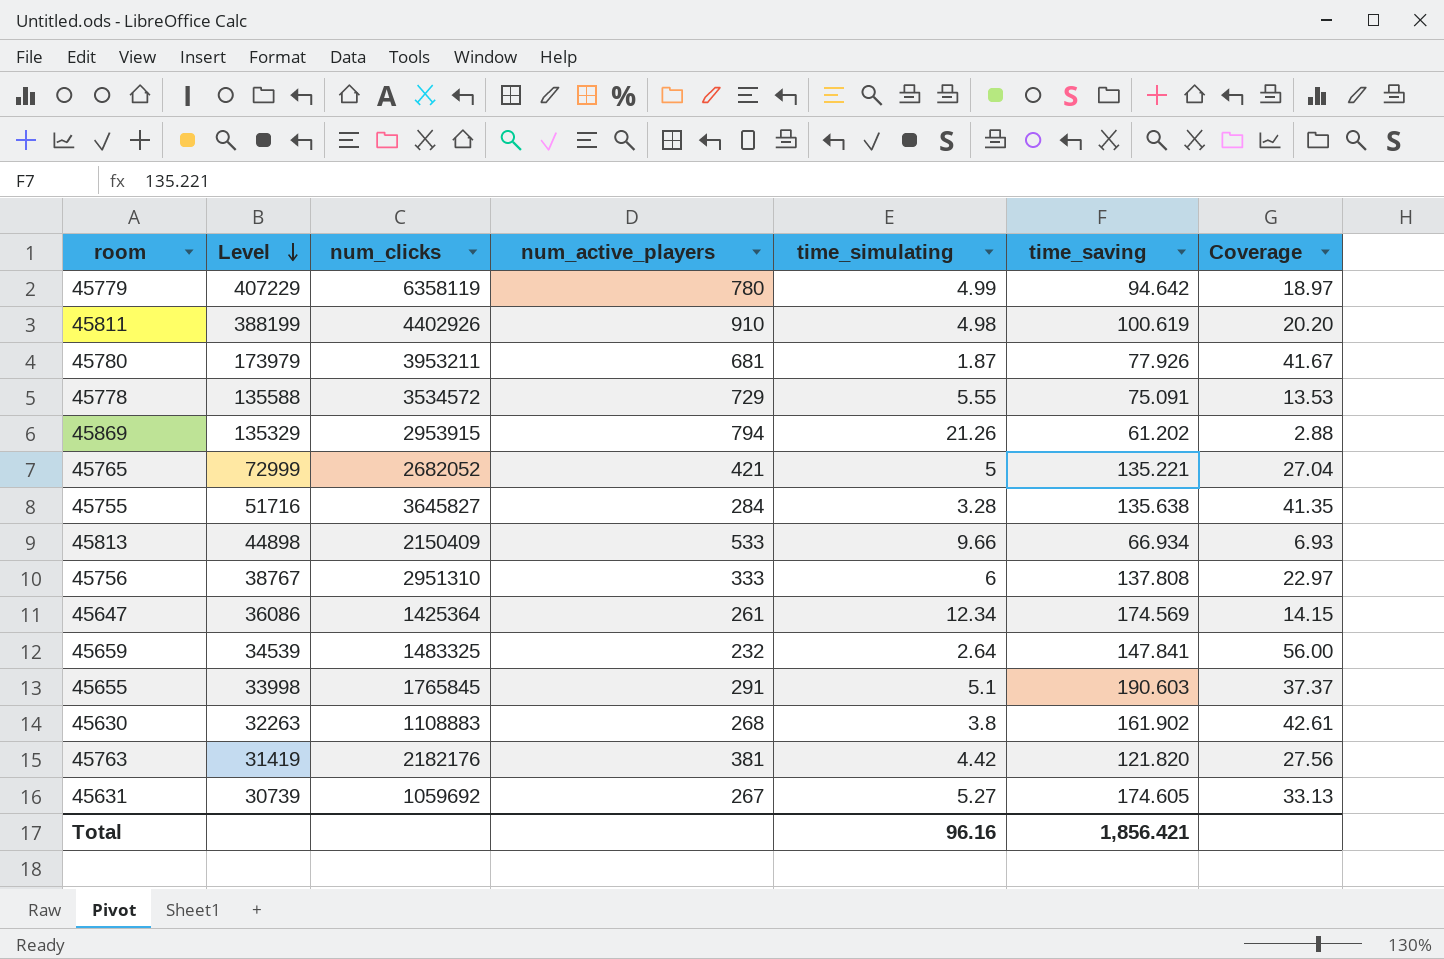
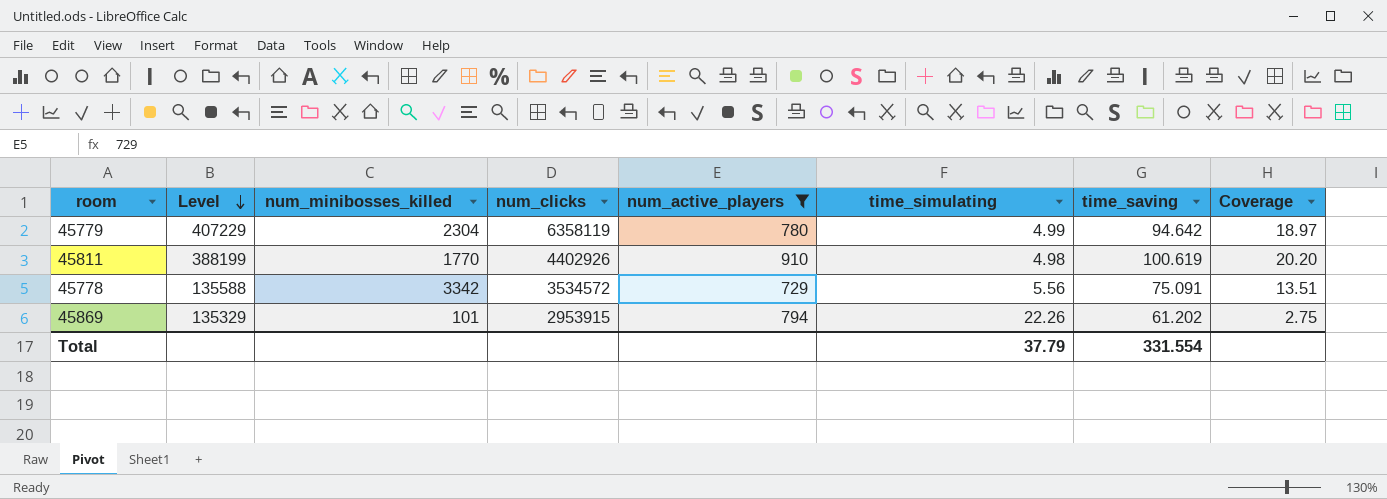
filter: none -> num_active_players >= 729
column num_minibosses_killed | position: none -> 3
45778 | time_simulating: 5.55 -> 5.56
45778 | Coverage: 13.53 -> 13.51
45869 | time_simulating: 21.26 -> 22.26
45869 | Coverage: 2.88 -> 2.75
Total | time_simulating: 96.16 -> 37.79
Total | time_saving: 1,856.421 -> 331.554

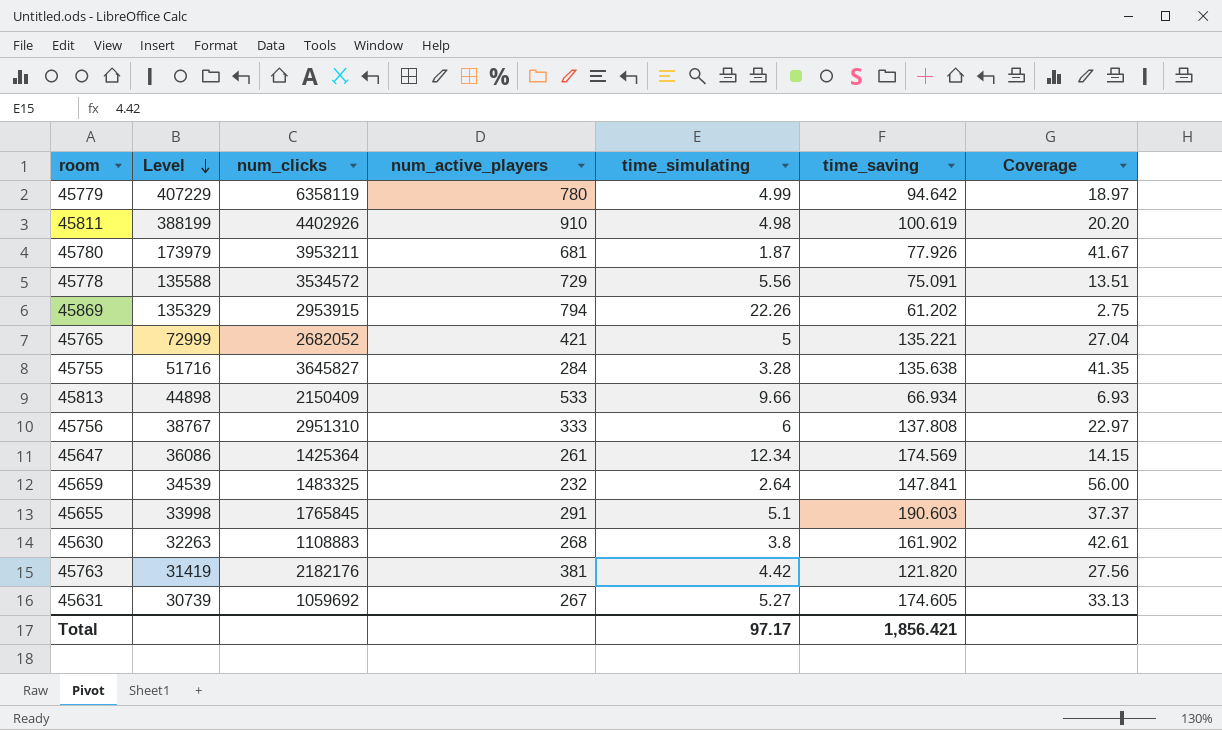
filter: num_active_players >= 729 -> none
column num_minibosses_killed | position: 3 -> none
Total | time_simulating: 37.79 -> 97.17
Total | time_saving: 331.554 -> 1,856.421

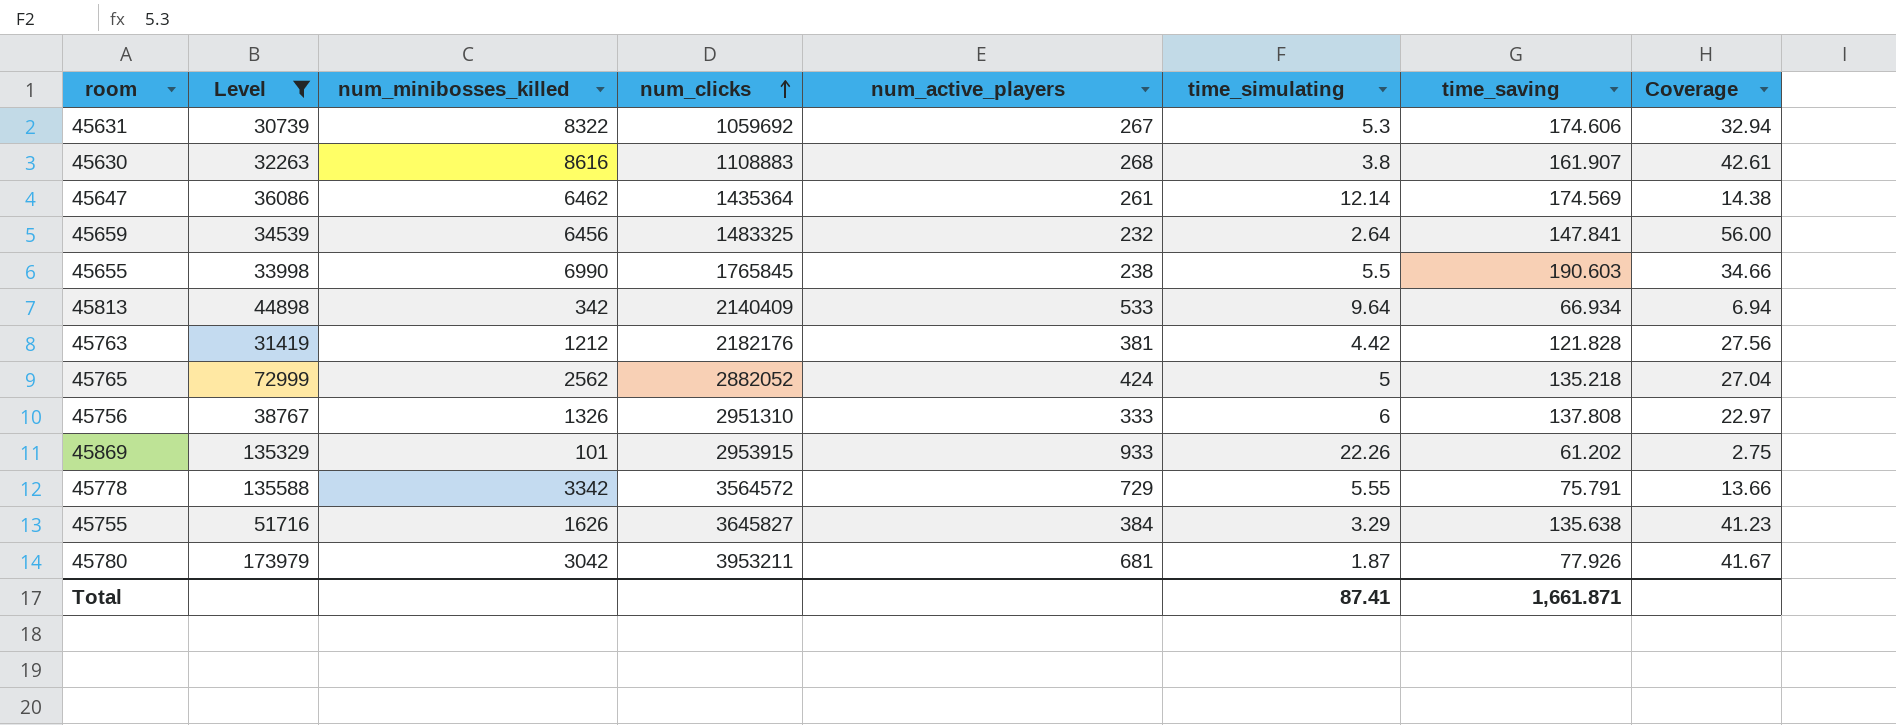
filter: none -> Level <= 173979
row order: Level descending -> num_clicks ascending
column num_minibosses_killed | position: none -> 3
45631 | time_simulating: 5.27 -> 5.3
45631 | time_saving: 174.605 -> 174.606
45631 | Coverage: 33.13 -> 32.94
45630 | time_saving: 161.902 -> 161.907
45647 | num_clicks: 1425364 -> 1435364
45647 | time_simulating: 12.34 -> 12.14
45647 | Coverage: 14.15 -> 14.38
45655 | num_active_players: 291 -> 238
45655 | time_simulating: 5.1 -> 5.5
45655 | Coverage: 37.37 -> 34.66
45813 | num_clicks: 2150409 -> 2140409
45813 | time_simulating: 9.66 -> 9.64
45813 | Coverage: 6.93 -> 6.94
45763 | time_saving: 121.820 -> 121.828
45765 | num_clicks: 2682052 -> 2882052
45765 | num_active_players: 421 -> 424
45765 | time_saving: 135.221 -> 135.218
45869 | num_active_players: 794 -> 933
45778 | num_clicks: 3534572 -> 3564572
45778 | time_simulating: 5.56 -> 5.55
45778 | time_saving: 75.091 -> 75.791
45778 | Coverage: 13.51 -> 13.66
45755 | num_active_players: 284 -> 384
45755 | time_simulating: 3.28 -> 3.29
45755 | Coverage: 41.35 -> 41.23
Total | time_simulating: 97.17 -> 87.41
Total | time_saving: 1,856.421 -> 1,661.871

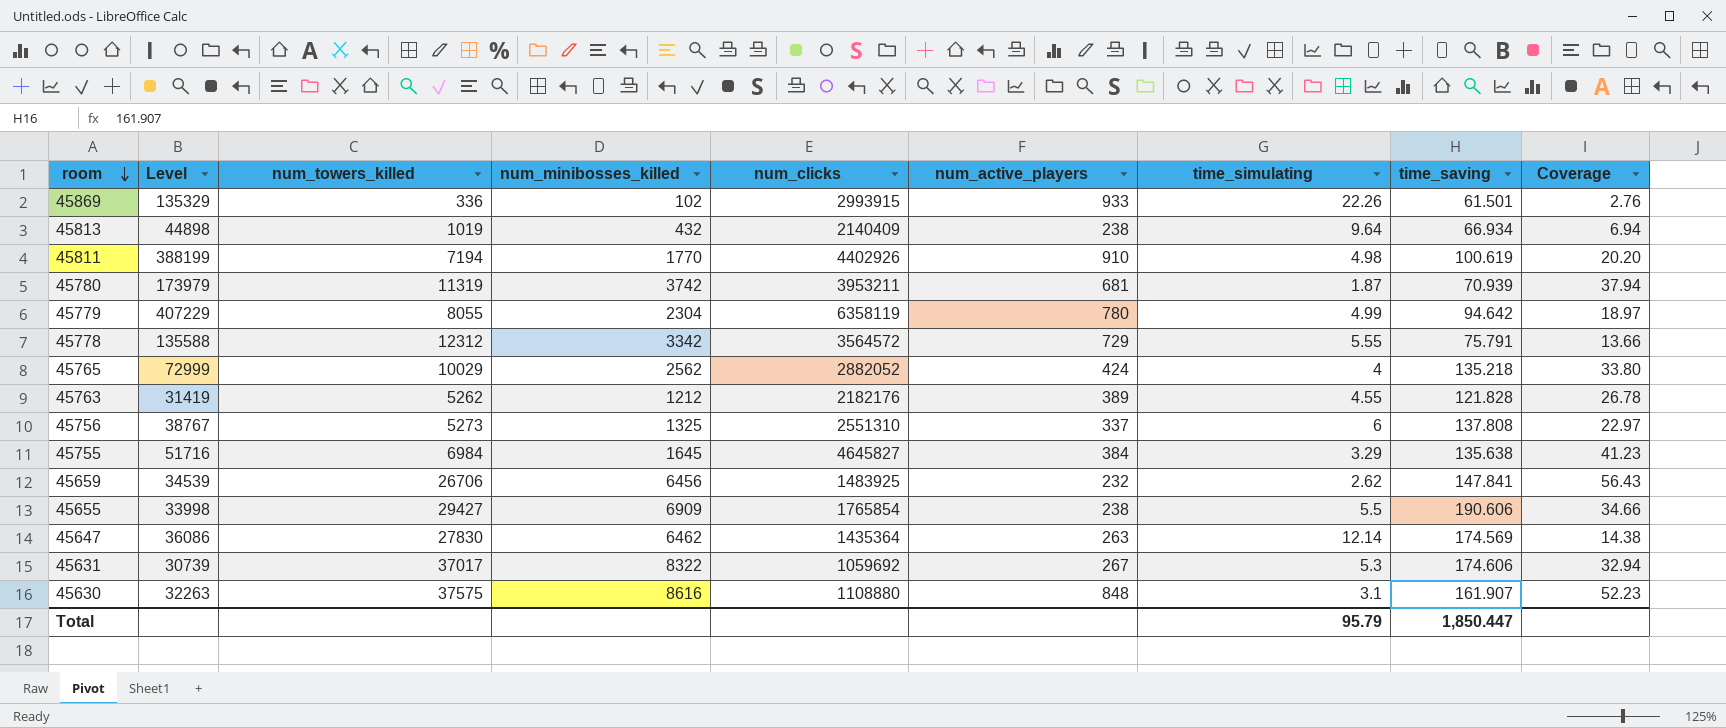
filter: Level <= 173979 -> none
row order: num_clicks ascending -> room descending
column num_towers_killed | position: none -> 3
45869 | num_minibosses_killed: 101 -> 102
45869 | num_clicks: 2953915 -> 2993915
45869 | time_saving: 61.202 -> 61.501
45869 | Coverage: 2.75 -> 2.76
45813 | num_minibosses_killed: 342 -> 432
45813 | num_active_players: 533 -> 238
45780 | num_minibosses_killed: 3042 -> 3742
45780 | time_saving: 77.926 -> 70.939
45780 | Coverage: 41.67 -> 37.94
45765 | time_simulating: 5 -> 4
45765 | Coverage: 27.04 -> 33.80
45763 | num_active_players: 381 -> 389
45763 | time_simulating: 4.42 -> 4.55
45763 | Coverage: 27.56 -> 26.78
45756 | num_minibosses_killed: 1326 -> 1325
45756 | num_clicks: 2951310 -> 2551310
45756 | num_active_players: 333 -> 337
45755 | num_minibosses_killed: 1626 -> 1645
45755 | num_clicks: 3645827 -> 4645827
45659 | num_clicks: 1483325 -> 1483925
45659 | time_simulating: 2.64 -> 2.62
45659 | Coverage: 56.00 -> 56.43
45655 | num_minibosses_killed: 6990 -> 6909
45655 | num_clicks: 1765845 -> 1765854
45655 | time_saving: 190.603 -> 190.606
45647 | num_active_players: 261 -> 263
45630 | num_clicks: 1108883 -> 1108880
45630 | num_active_players: 268 -> 848
45630 | time_simulating: 3.8 -> 3.1
45630 | Coverage: 42.61 -> 52.23
Total | time_simulating: 87.41 -> 95.79
Total | time_saving: 1,661.871 -> 1,850.447

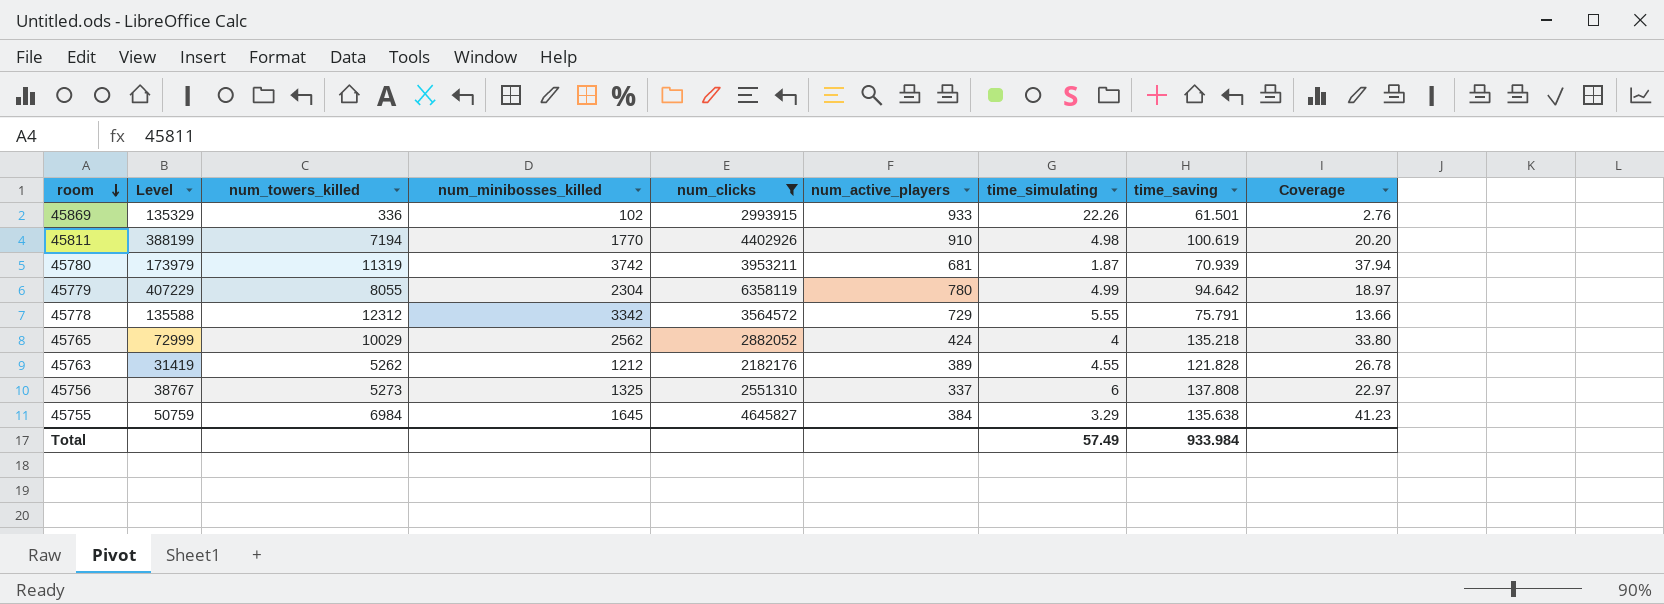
filter: none -> num_clicks >= 2182176
45755 | Level: 51716 -> 50759
Total | time_simulating: 95.79 -> 57.49
Total | time_saving: 1,850.447 -> 933.984

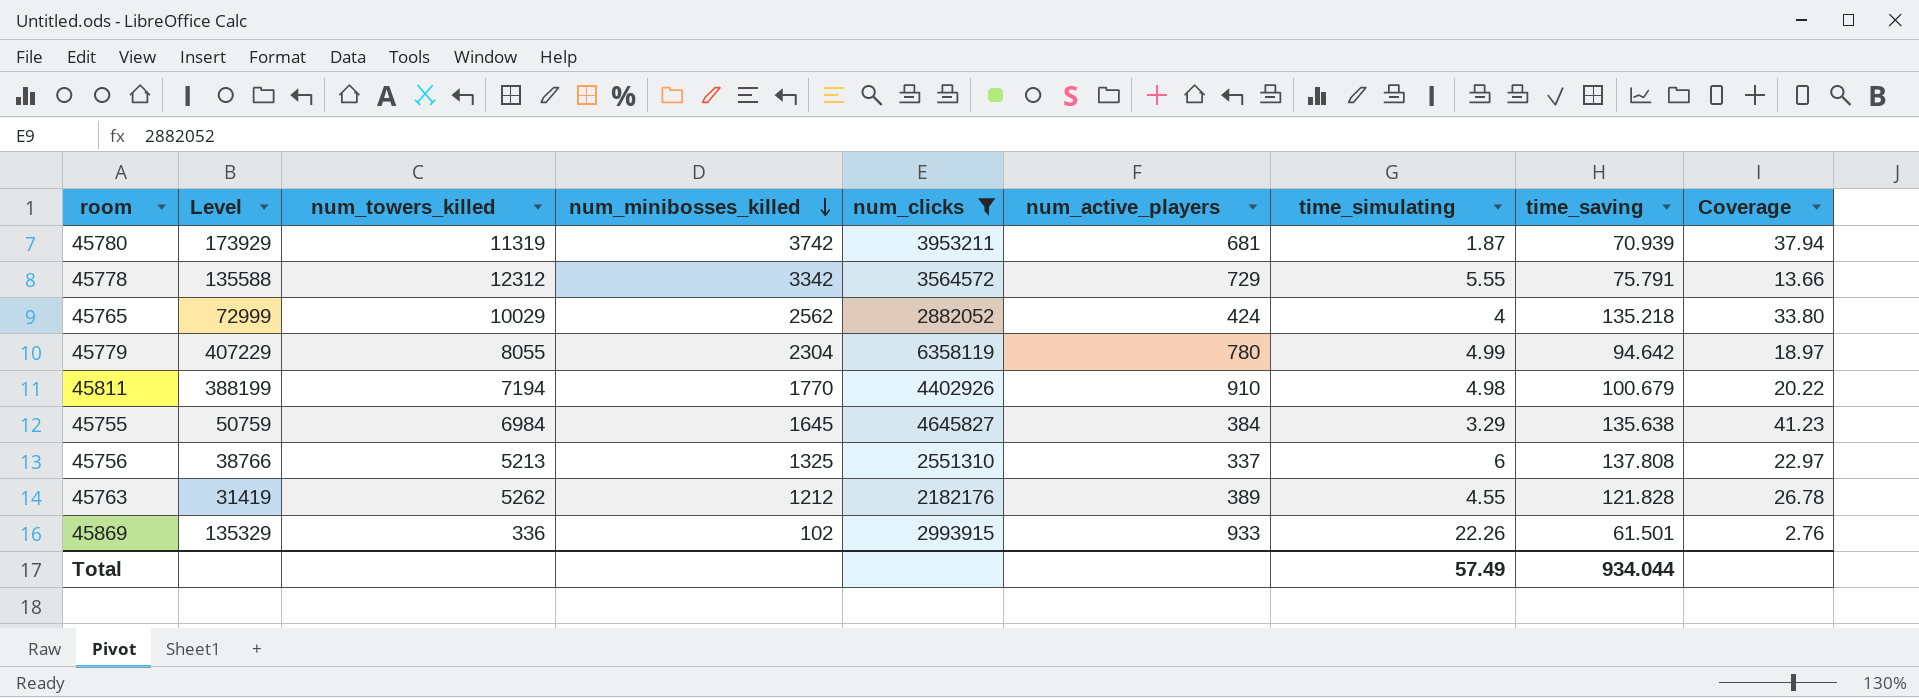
row order: room descending -> num_minibosses_killed descending
45780 | Level: 173979 -> 173929
45811 | time_saving: 100.619 -> 100.679
45811 | Coverage: 20.20 -> 20.22
45756 | Level: 38767 -> 38766
45756 | num_towers_killed: 5273 -> 5213
Total | time_saving: 933.984 -> 934.044

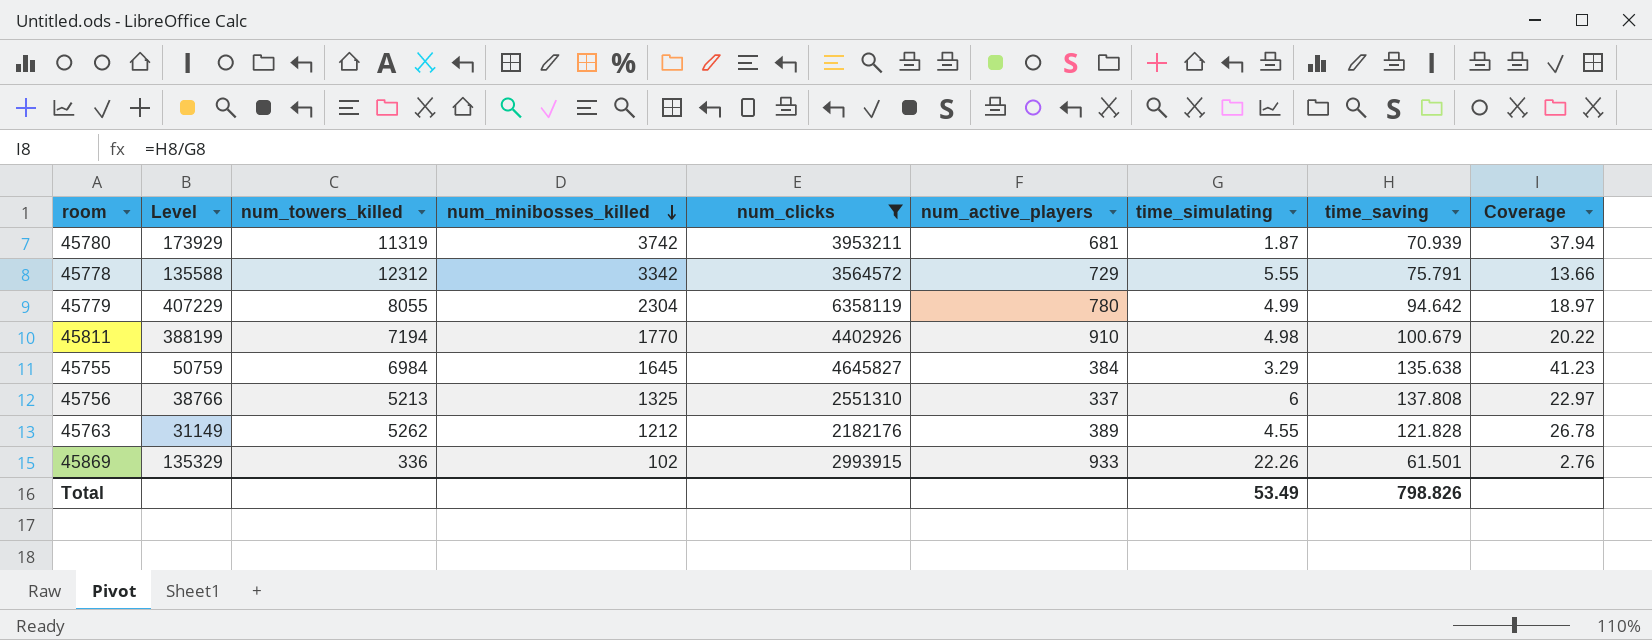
row 45765: 72999 | 10029 | 2562 | 2882052 | 424 | 4 | 135.218 | 33.80 -> none
45763 | Level: 31419 -> 31149
Total | time_simulating: 57.49 -> 53.49
Total | time_saving: 934.044 -> 798.826

